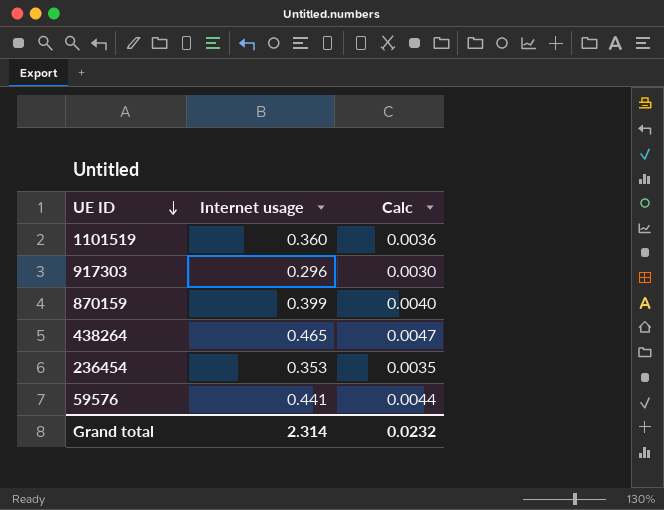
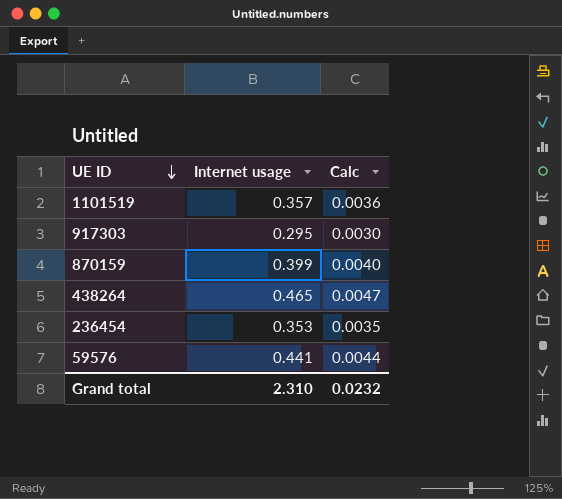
1101519 | Internet usage: 0.360 -> 0.357
917303 | Internet usage: 0.296 -> 0.295
Grand total | Internet usage: 2.314 -> 2.310

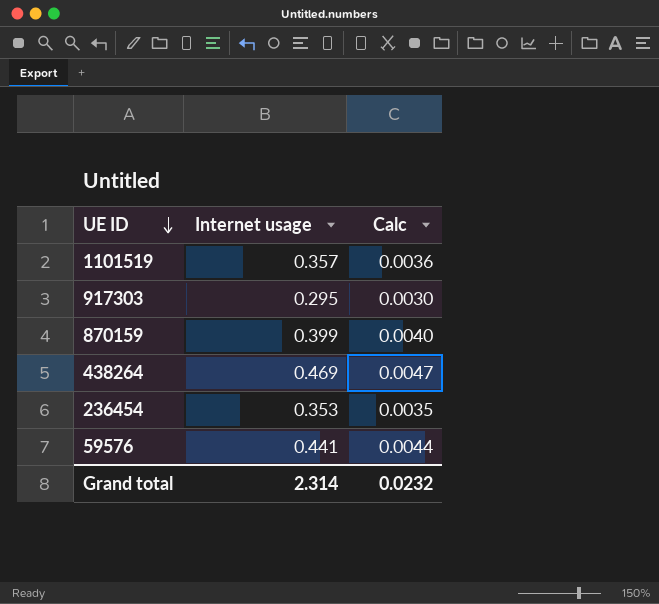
438264 | Internet usage: 0.465 -> 0.469
Grand total | Internet usage: 2.310 -> 2.314

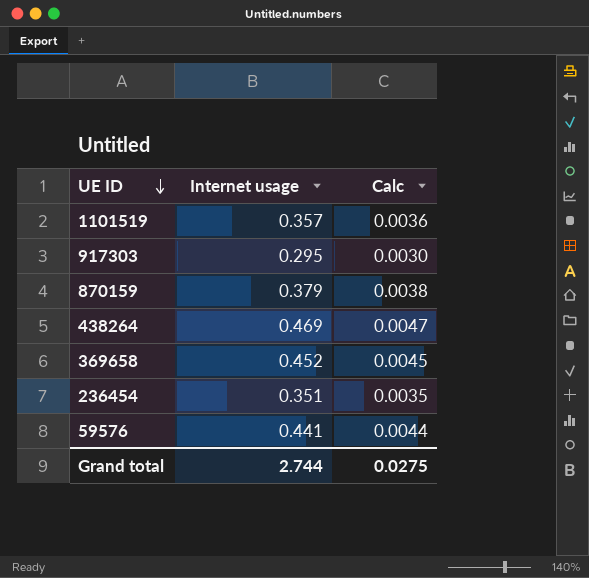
870159 | Internet usage: 0.399 -> 0.379
870159 | Calc: 0.0040 -> 0.0038
row 369658: none -> 0.452 | 0.0045
236454 | Internet usage: 0.353 -> 0.351
Grand total | Internet usage: 2.314 -> 2.744
Grand total | Calc: 0.0232 -> 0.0275

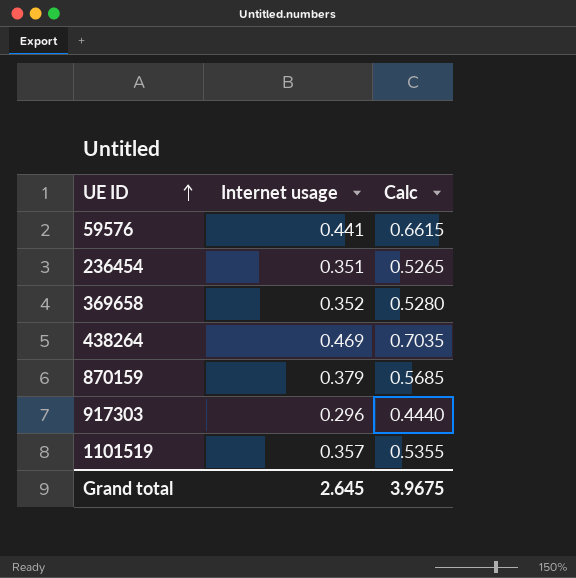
row order: UE ID descending -> UE ID ascending
column Calc | formula: [Internet usage] * 0.01 -> [Internet usage] * 1.5
369658 | Internet usage: 0.452 -> 0.352
917303 | Internet usage: 0.295 -> 0.296
Grand total | Internet usage: 2.744 -> 2.645
Grand total | Calc: 0.0275 -> 3.9675

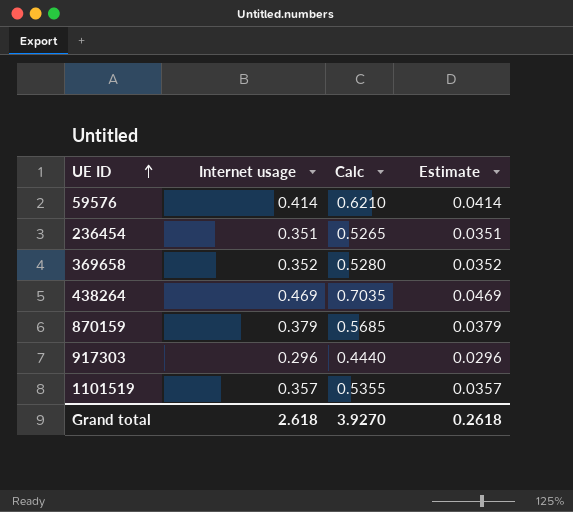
column Estimate | formula: none -> [Internet usage] * 0.1
59576 | Internet usage: 0.441 -> 0.414
59576 | Calc: 0.6615 -> 0.6210
Grand total | Internet usage: 2.645 -> 2.618
Grand total | Calc: 3.9675 -> 3.9270

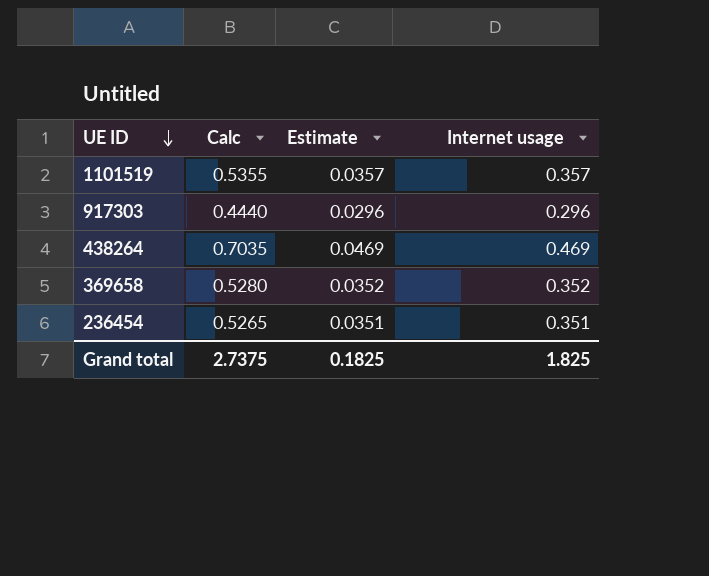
row order: UE ID ascending -> UE ID descending
column Internet usage | position: 2 -> 4
row 59576: 0.414 | 0.6210 | 0.0414 -> none
row 870159: 0.379 | 0.5685 | 0.0379 -> none
Grand total | Calc: 3.9270 -> 2.7375
Grand total | Estimate: 0.2618 -> 0.1825
Grand total | Internet usage: 2.618 -> 1.825

